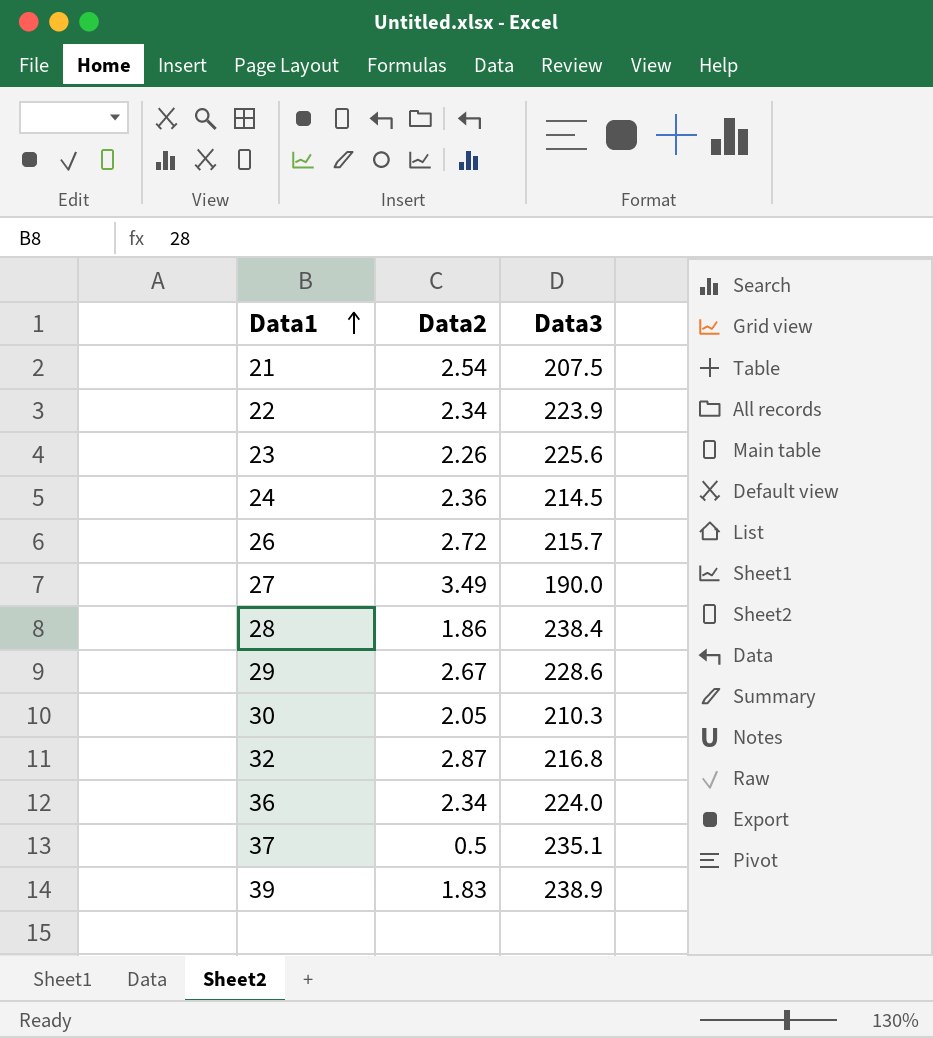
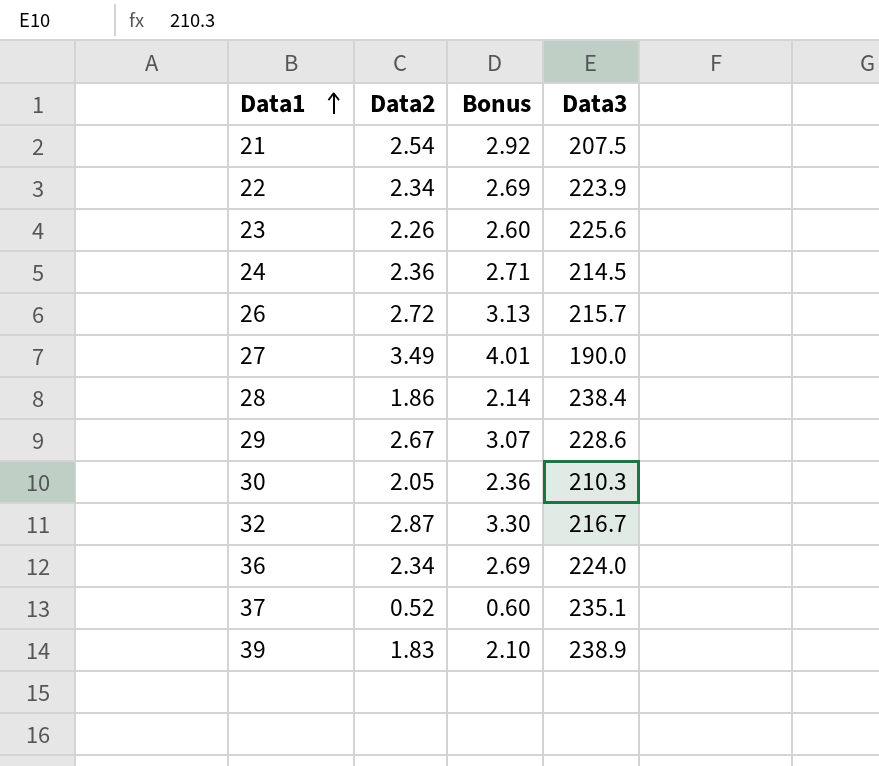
column Bonus | formula: none -> [Data2] * 1.15
32 | Data3: 216.8 -> 216.7
37 | Data2: 0.5 -> 0.52

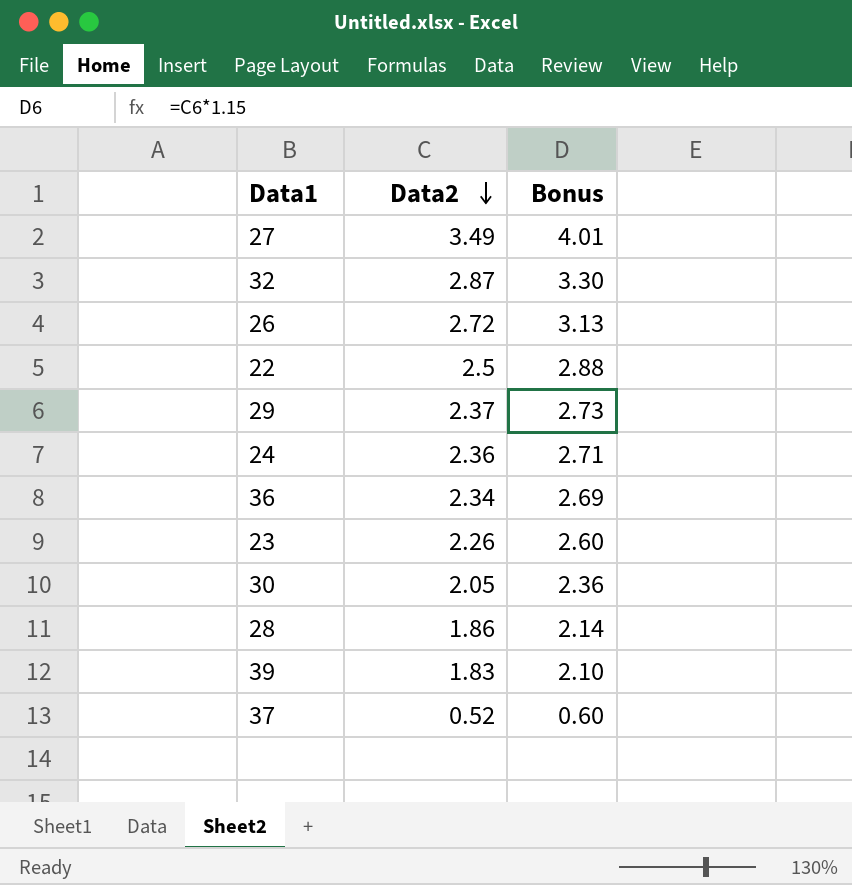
row order: Data1 ascending -> Data2 descending
column Data3 | position: 4 -> none
row 21: 2.54 | 2.92 | 207.5 -> none
22 | Data2: 2.34 -> 2.5
22 | Bonus: 2.69 -> 2.88
29 | Data2: 2.67 -> 2.37
29 | Bonus: 3.07 -> 2.73

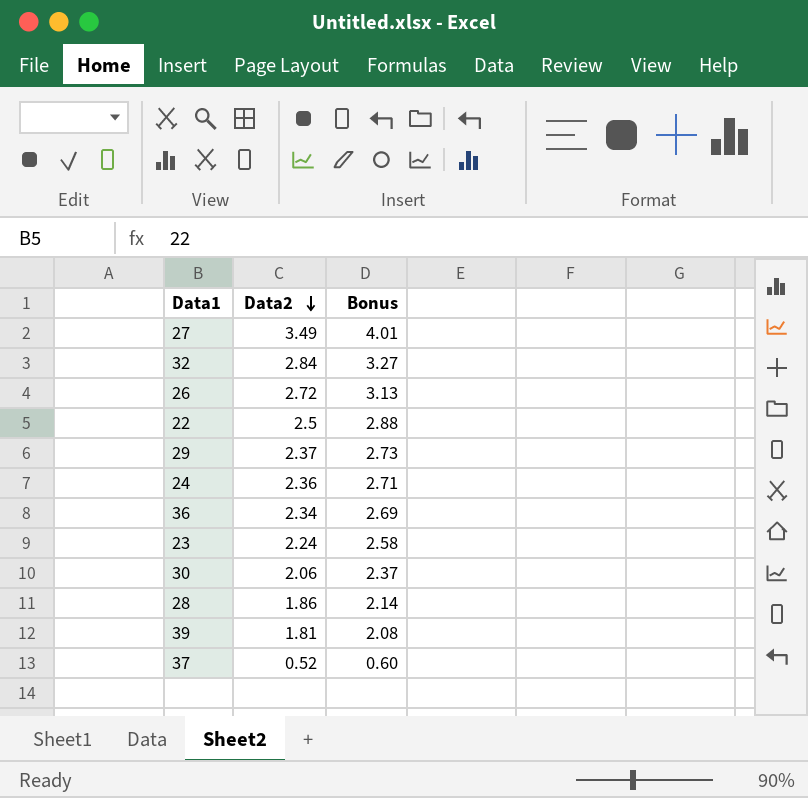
32 | Data2: 2.87 -> 2.84
32 | Bonus: 3.30 -> 3.27
23 | Data2: 2.26 -> 2.24
23 | Bonus: 2.60 -> 2.58
30 | Data2: 2.05 -> 2.06
30 | Bonus: 2.36 -> 2.37
39 | Data2: 1.83 -> 1.81
39 | Bonus: 2.10 -> 2.08

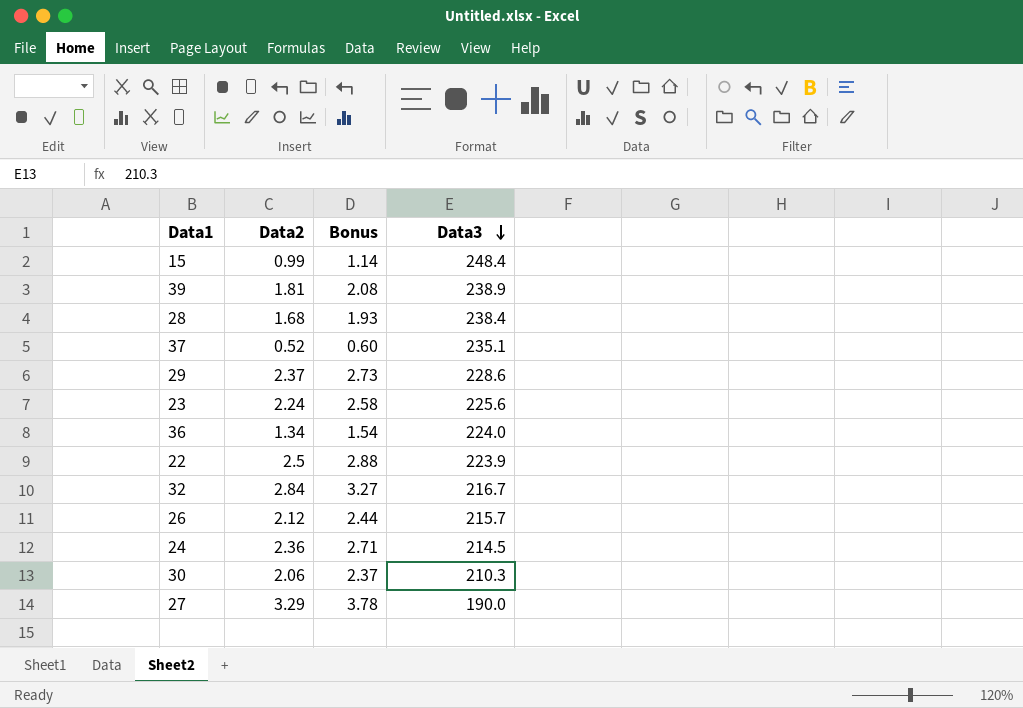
row order: Data2 descending -> Data3 descending
column Data3 | position: none -> 4
row 15: none -> 0.99 | 1.14 | 248.4
28 | Data2: 1.86 -> 1.68
28 | Bonus: 2.14 -> 1.93
36 | Data2: 2.34 -> 1.34
36 | Bonus: 2.69 -> 1.54
26 | Data2: 2.72 -> 2.12
26 | Bonus: 3.13 -> 2.44
27 | Data2: 3.49 -> 3.29
27 | Bonus: 4.01 -> 3.78

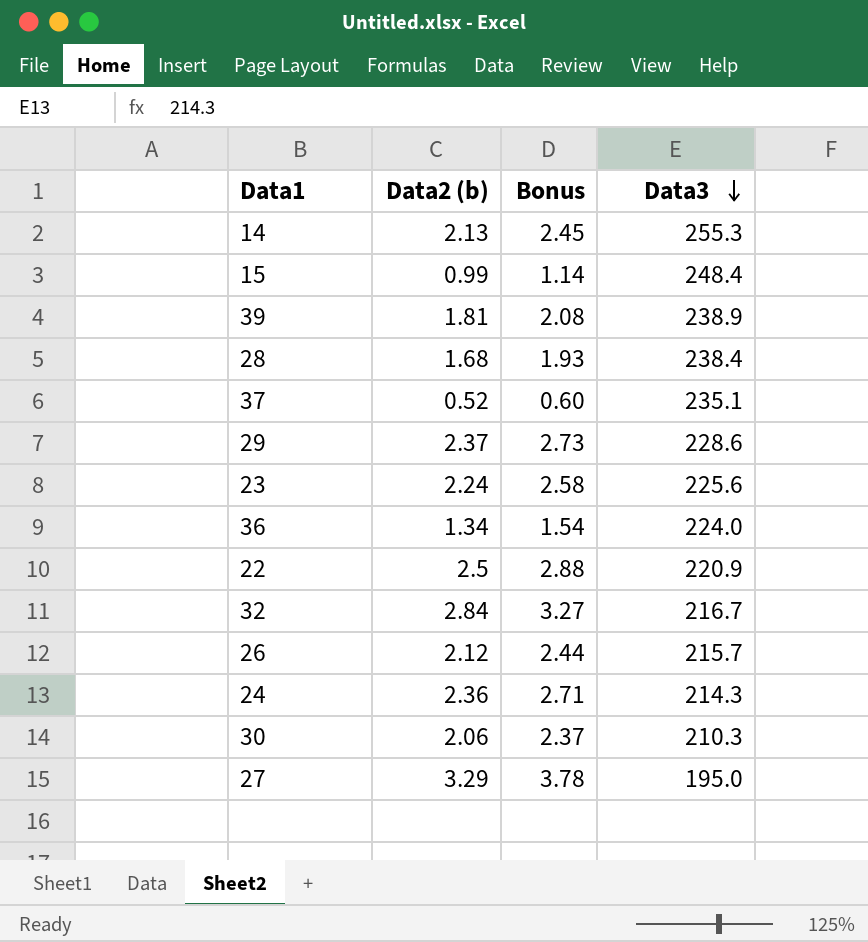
column name: Data2 -> Data2 (b)
row 14: none -> 2.13 | 2.45 | 255.3
22 | Data3: 223.9 -> 220.9
24 | Data3: 214.5 -> 214.3
27 | Data3: 190.0 -> 195.0

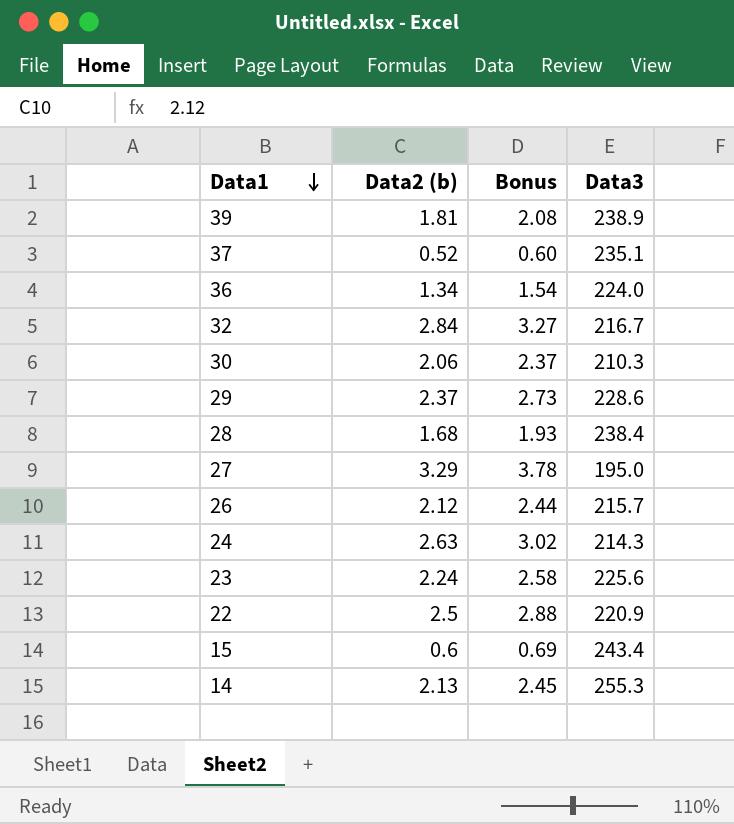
row order: Data3 descending -> Data1 descending
24 | Data2 (b): 2.36 -> 2.63
24 | Bonus: 2.71 -> 3.02
15 | Data2 (b): 0.99 -> 0.6
15 | Bonus: 1.14 -> 0.69
15 | Data3: 248.4 -> 243.4

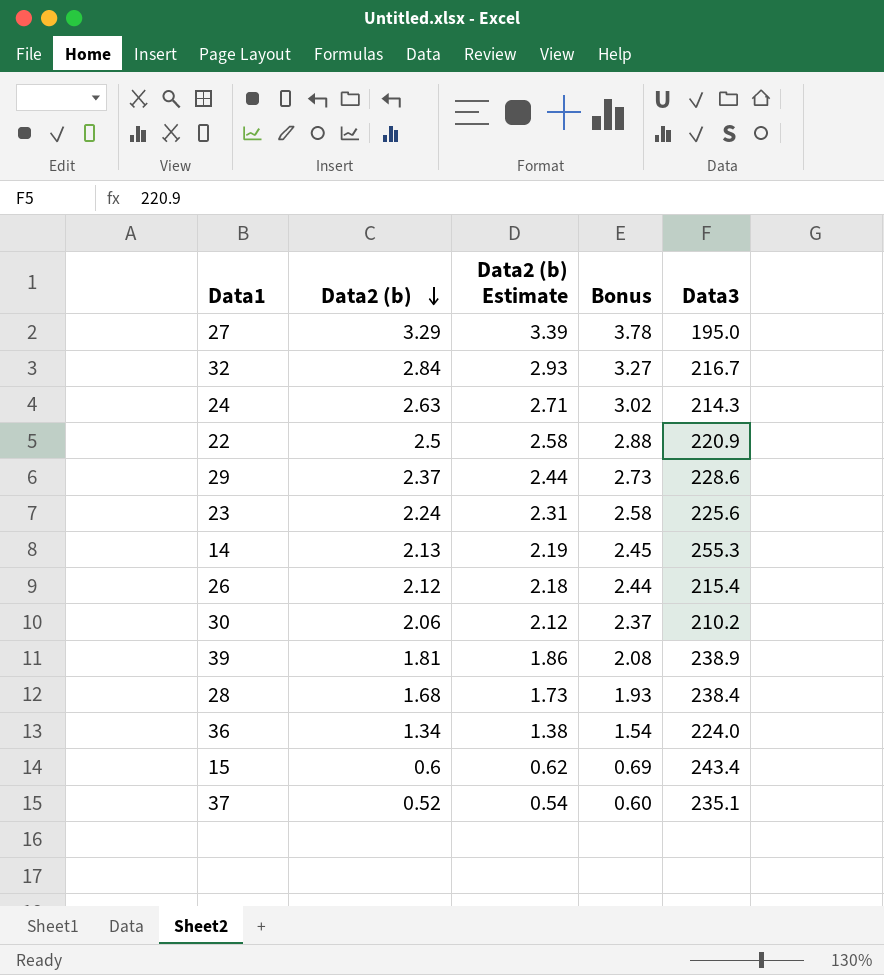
row order: Data1 descending -> Data2 (b) descending
column Data2 (b) Estimate | formula: none -> [Data2 (b)] * 1.03
26 | Data3: 215.7 -> 215.4
30 | Data3: 210.3 -> 210.2

